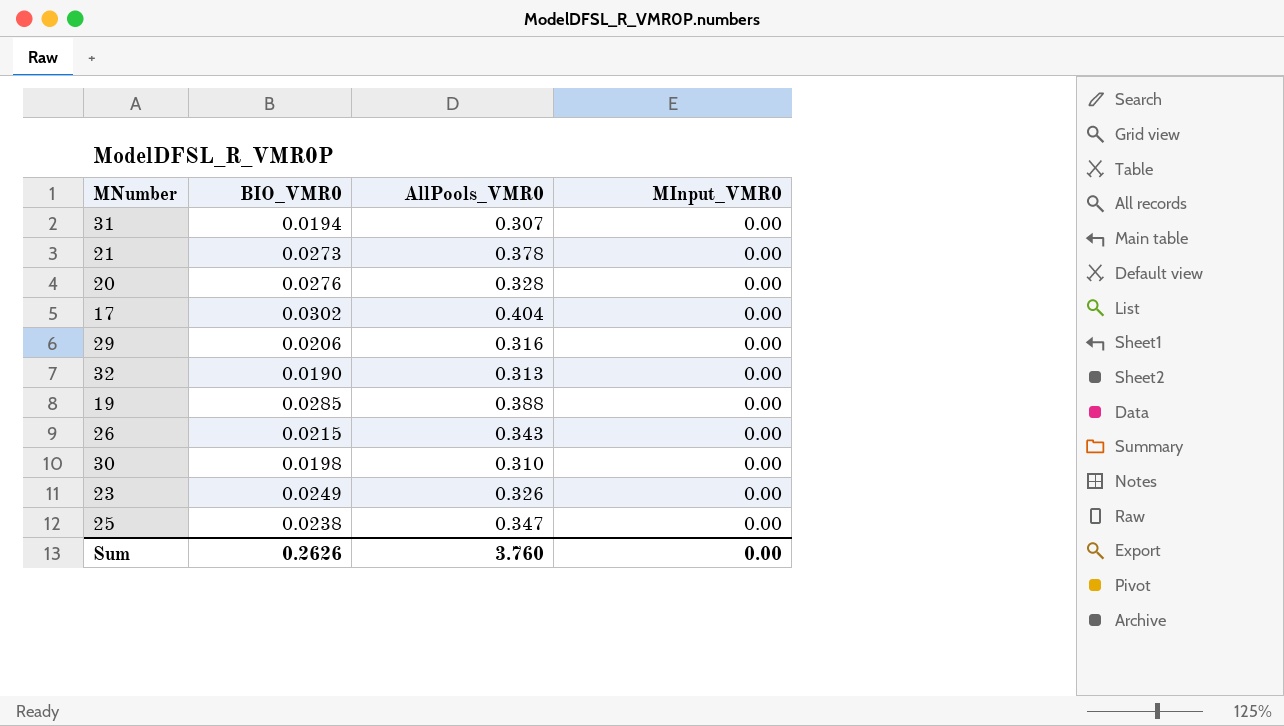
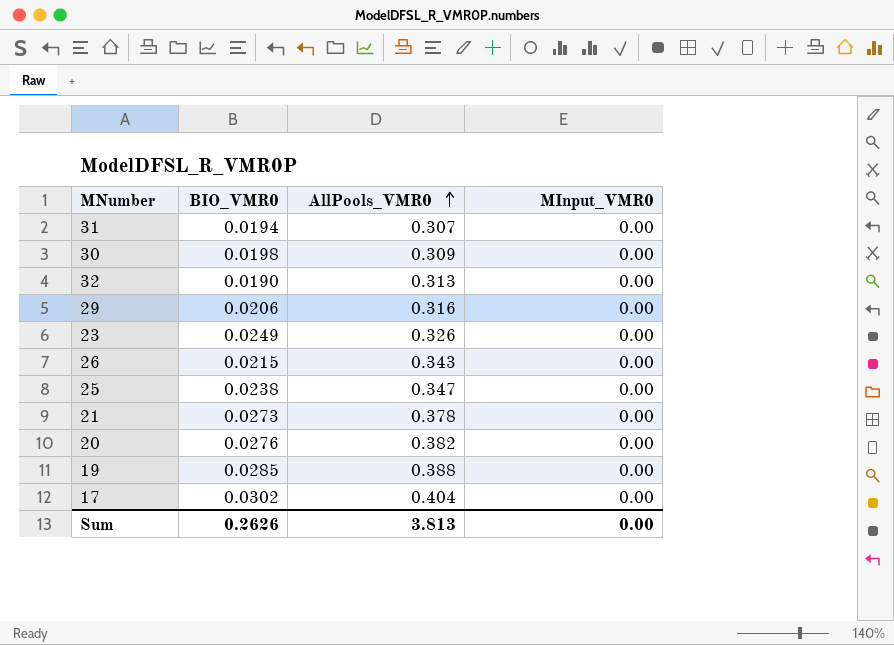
row order: none -> AllPools_VMR0 ascending
30 | AllPools_VMR0: 0.310 -> 0.309
20 | AllPools_VMR0: 0.328 -> 0.382
Sum | AllPools_VMR0: 3.760 -> 3.813

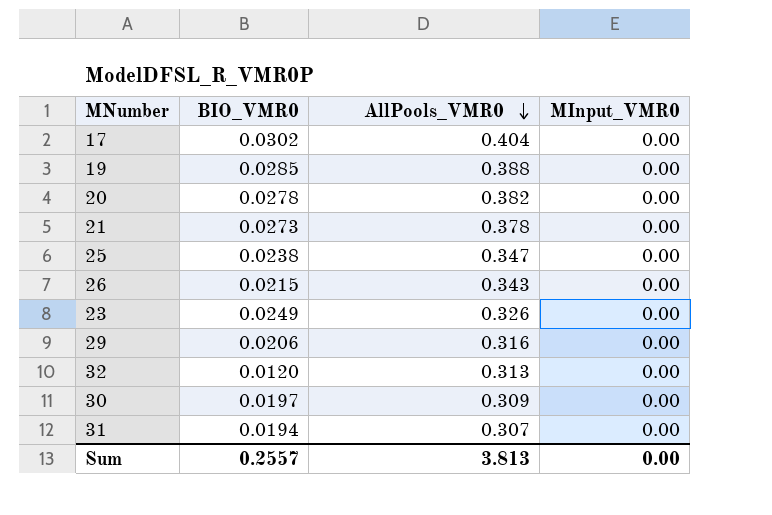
row order: AllPools_VMR0 ascending -> AllPools_VMR0 descending
20 | BIO_VMR0: 0.0276 -> 0.0278
32 | BIO_VMR0: 0.0190 -> 0.0120
30 | BIO_VMR0: 0.0198 -> 0.0197
Sum | BIO_VMR0: 0.2626 -> 0.2557

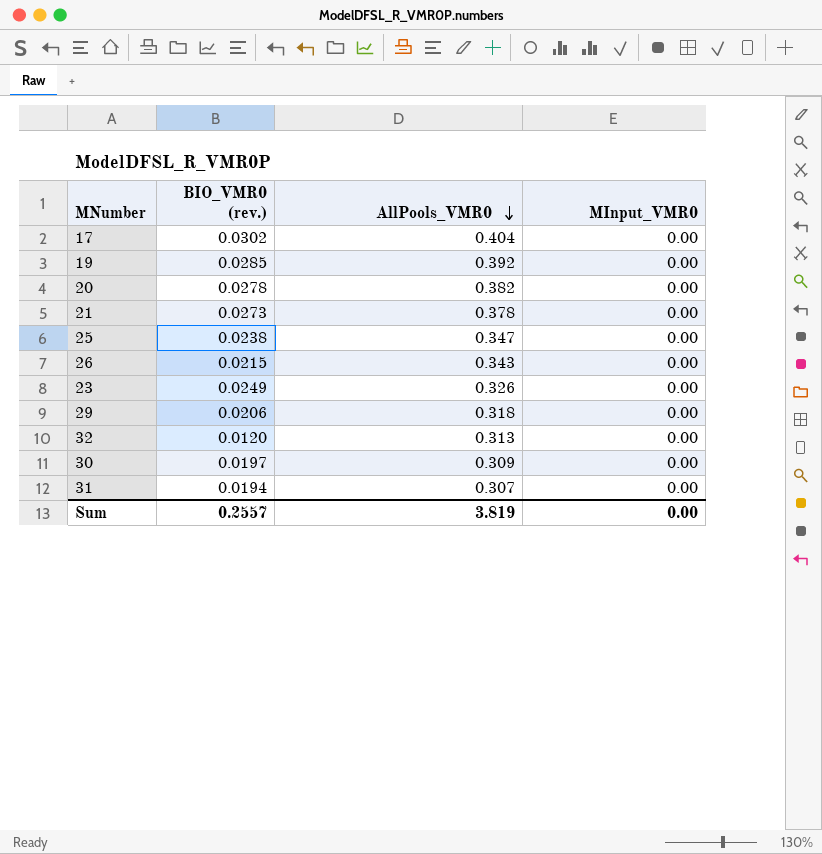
column name: BIO_VMR0 -> BIO_VMR0 (rev.)
19 | AllPools_VMR0: 0.388 -> 0.392
29 | AllPools_VMR0: 0.316 -> 0.318
Sum | AllPools_VMR0: 3.813 -> 3.819

